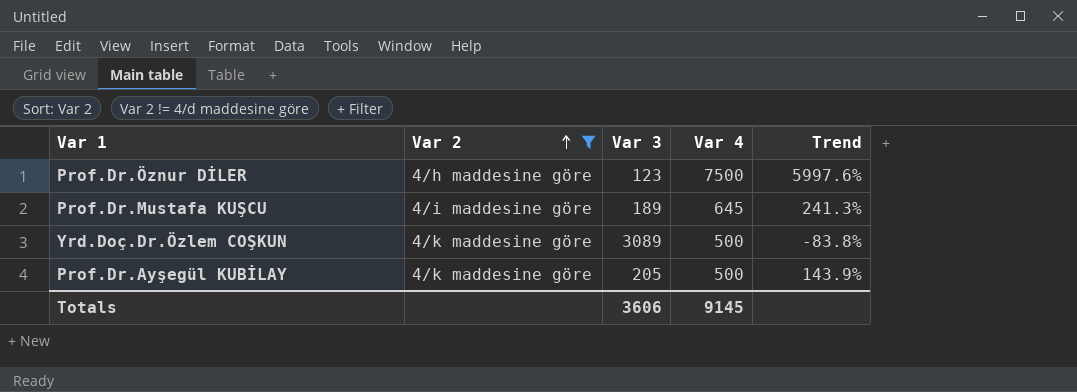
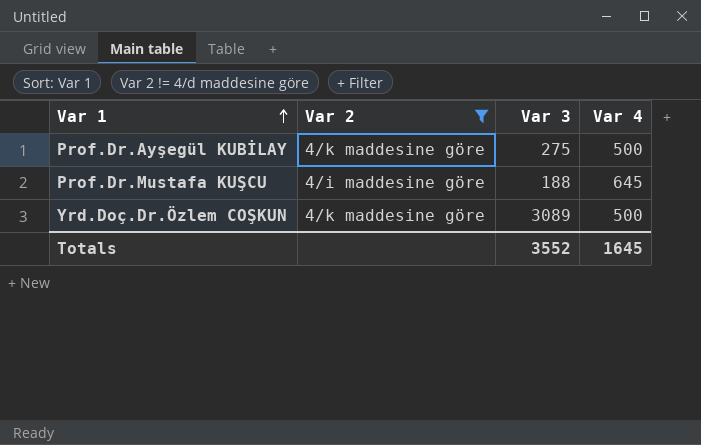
row order: Var 2 ascending -> Var 1 ascending
column Trend | formula: ([Var 4] - [Var 3]) / [Var 3] -> none
row Prof.Dr.Öznur DİLER: 4/h maddesine göre | 123 | 7500 | 5997.6% -> none
Prof.Dr.Ayşegül KUBİLAY | Var 3: 205 -> 275
Prof.Dr.Mustafa KUŞCU | Var 3: 189 -> 188
Totals | Var 3: 3606 -> 3552
Totals | Var 4: 9145 -> 1645

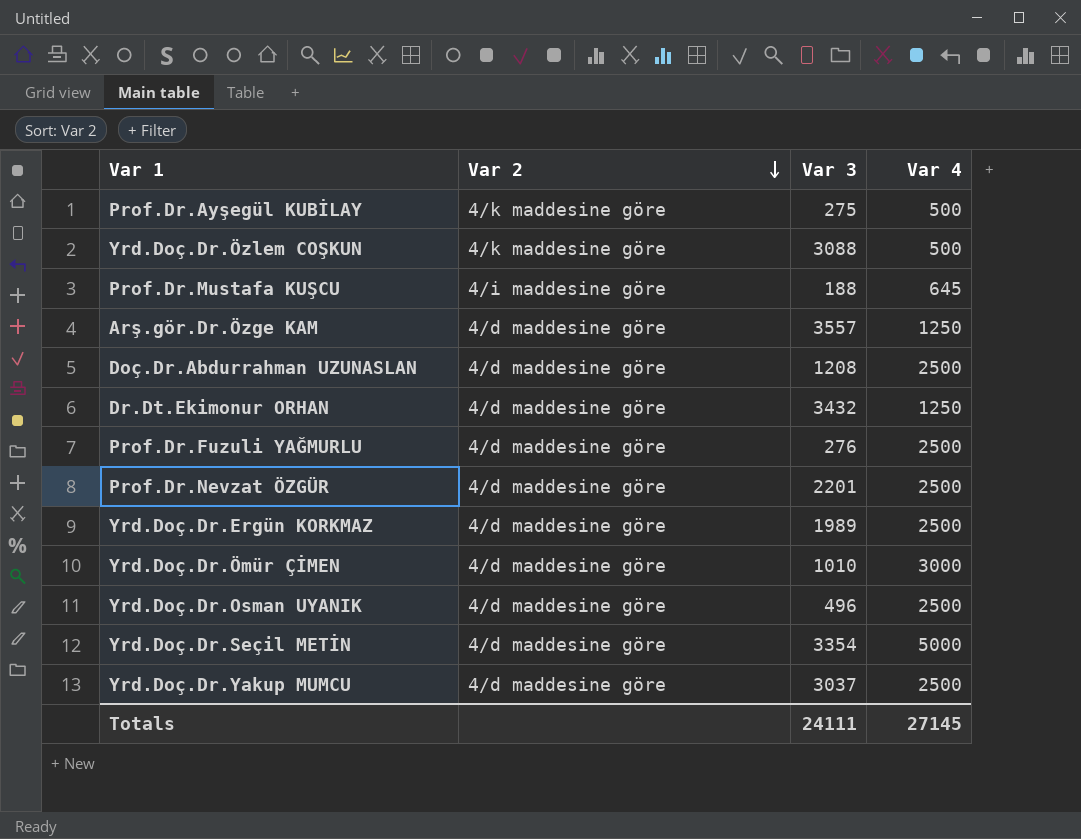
filter: Var 2 != 4/d maddesine göre -> none
row order: Var 1 ascending -> Var 2 descending
Yrd.Doç.Dr.Özlem COŞKUN | Var 3: 3089 -> 3088
Totals | Var 3: 3552 -> 24111
Totals | Var 4: 1645 -> 27145

